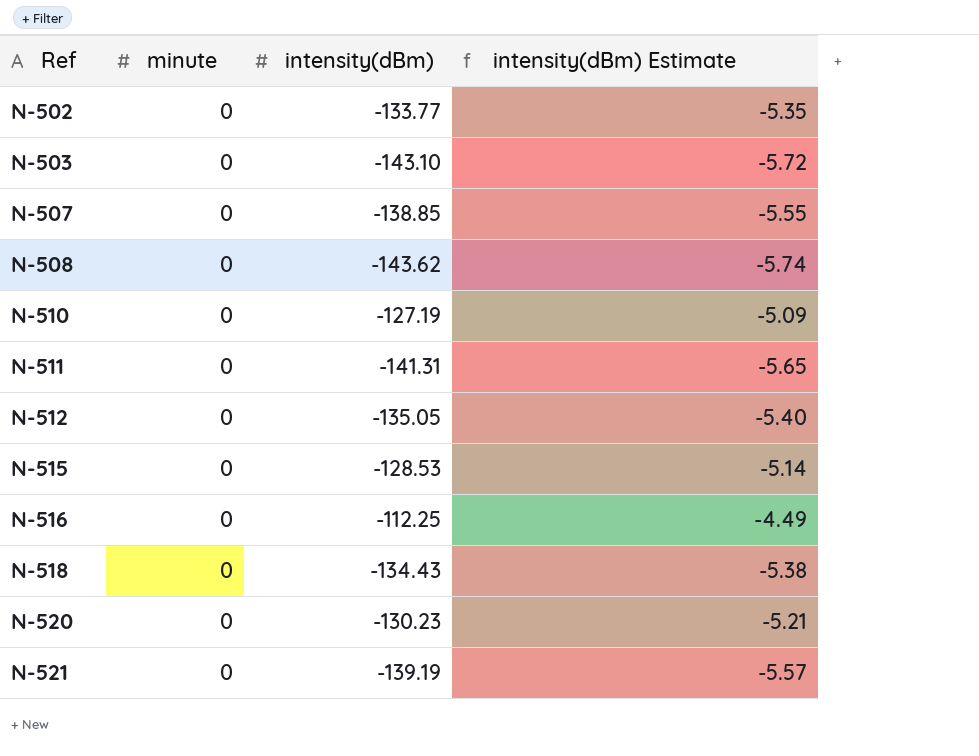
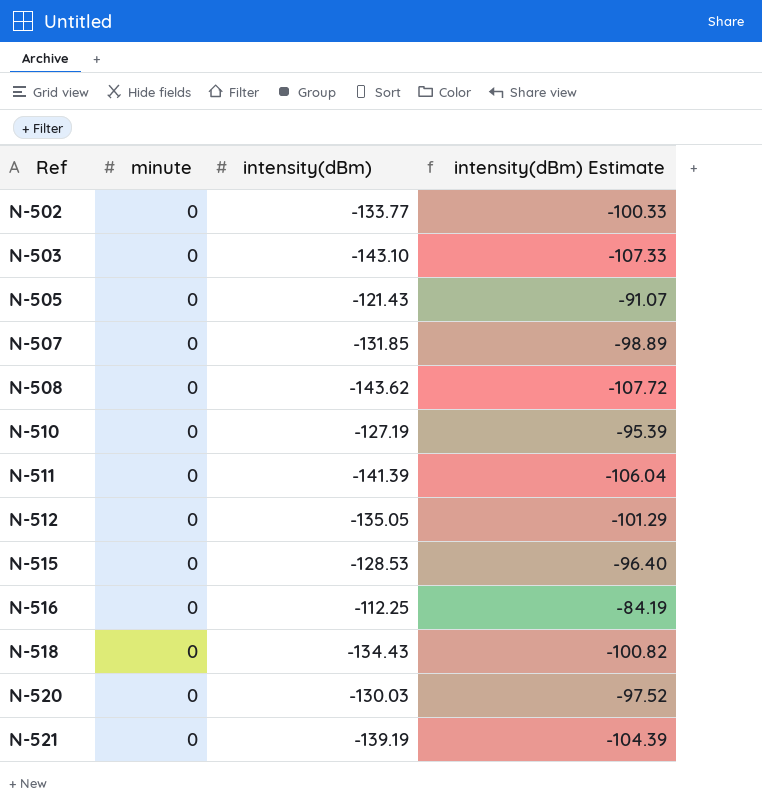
column intensity(dBm) Estimate | formula: [intensity(dBm)] * 0.04 -> [intensity(dBm)] * 0.75
row N-505: none -> 0 | -121.43 | -91.07
N-507 | intensity(dBm): -138.85 -> -131.85
N-511 | intensity(dBm): -141.31 -> -141.39
N-520 | intensity(dBm): -130.23 -> -130.03

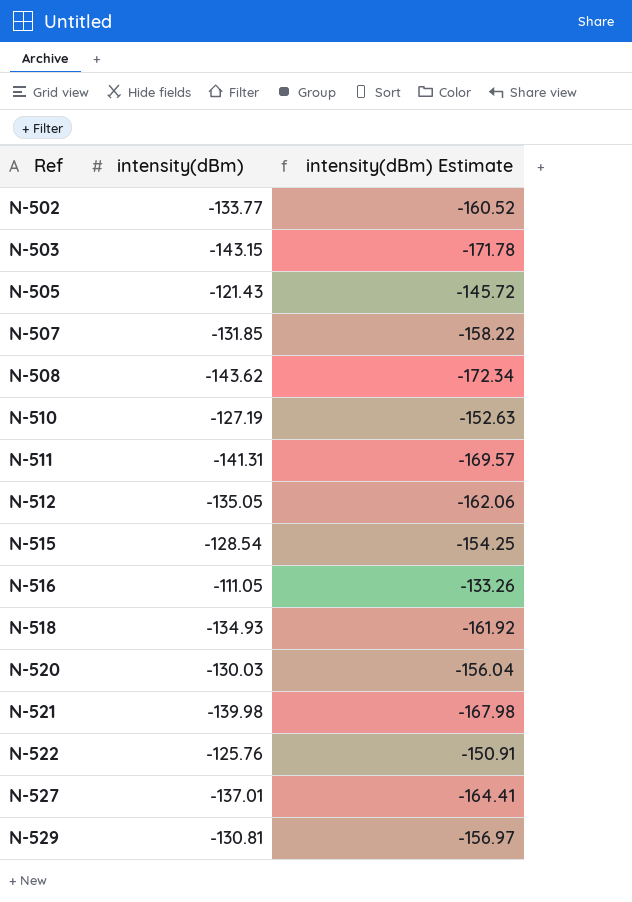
column minute | position: 2 -> none
column intensity(dBm) Estimate | formula: [intensity(dBm)] * 0.75 -> [intensity(dBm)] * 1.2
N-503 | intensity(dBm): -143.10 -> -143.15
N-511 | intensity(dBm): -141.39 -> -141.31
N-515 | intensity(dBm): -128.53 -> -128.54
N-516 | intensity(dBm): -112.25 -> -111.05
N-518 | intensity(dBm): -134.43 -> -134.93
N-521 | intensity(dBm): -139.19 -> -139.98
row N-522: none -> -125.76 | -150.91
row N-527: none -> -137.01 | -164.41
row N-529: none -> -130.81 | -156.97

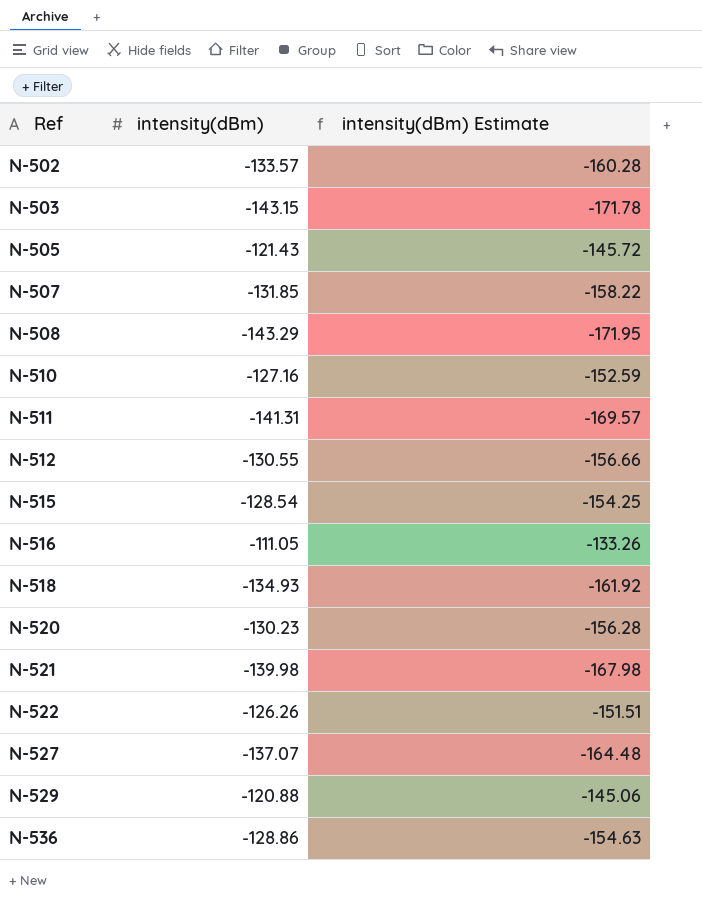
N-502 | intensity(dBm): -133.77 -> -133.57
N-502 | intensity(dBm) Estimate: -160.52 -> -160.28
N-508 | intensity(dBm): -143.62 -> -143.29
N-508 | intensity(dBm) Estimate: -172.34 -> -171.95
N-510 | intensity(dBm): -127.19 -> -127.16
N-510 | intensity(dBm) Estimate: -152.63 -> -152.59
N-512 | intensity(dBm): -135.05 -> -130.55
N-512 | intensity(dBm) Estimate: -162.06 -> -156.66
N-520 | intensity(dBm): -130.03 -> -130.23
N-520 | intensity(dBm) Estimate: -156.04 -> -156.28
N-522 | intensity(dBm): -125.76 -> -126.26
N-522 | intensity(dBm) Estimate: -150.91 -> -151.51
N-527 | intensity(dBm): -137.01 -> -137.07
N-527 | intensity(dBm) Estimate: -164.41 -> -164.48
N-529 | intensity(dBm): -130.81 -> -120.88
N-529 | intensity(dBm) Estimate: -156.97 -> -145.06
row N-536: none -> -128.86 | -154.63

